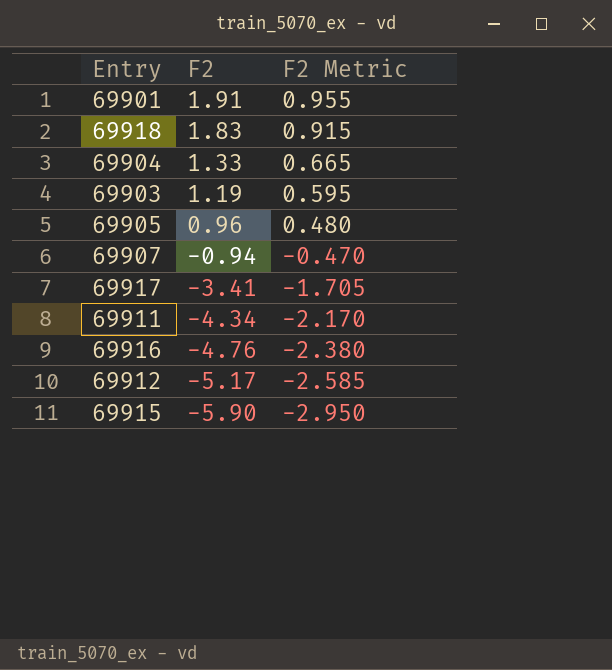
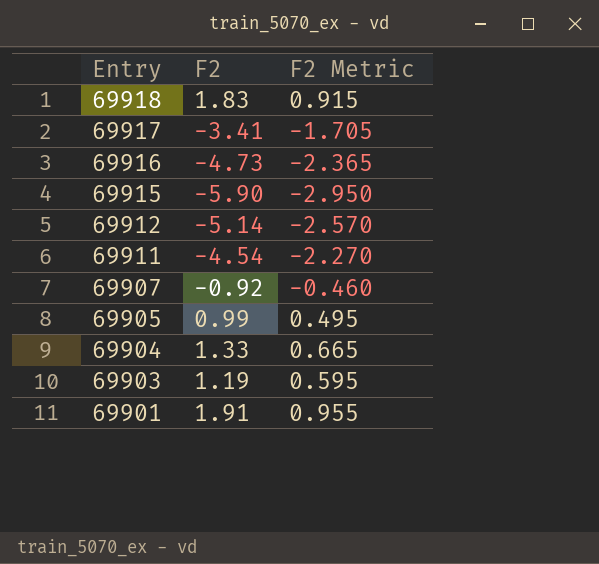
row order: F2 descending -> Entry descending
69916 | F2: -4.76 -> -4.73
69916 | F2 Metric: -2.380 -> -2.365
69912 | F2: -5.17 -> -5.14
69912 | F2 Metric: -2.585 -> -2.570
69911 | F2: -4.34 -> -4.54
69911 | F2 Metric: -2.170 -> -2.270
69907 | F2: -0.94 -> -0.92
69907 | F2 Metric: -0.470 -> -0.460
69905 | F2: 0.96 -> 0.99
69905 | F2 Metric: 0.480 -> 0.495

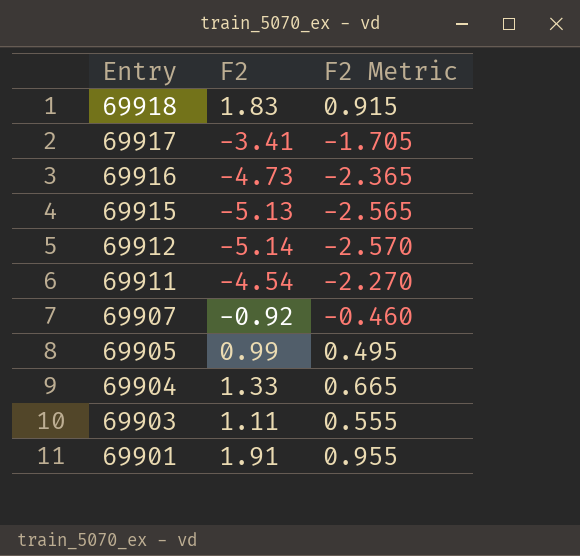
69915 | F2: -5.90 -> -5.13
69915 | F2 Metric: -2.950 -> -2.565
69903 | F2: 1.19 -> 1.11
69903 | F2 Metric: 0.595 -> 0.555

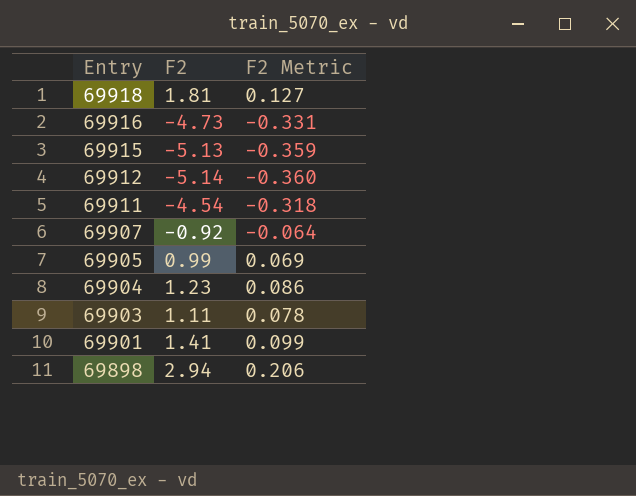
column F2 Metric | formula: [F2] * 0.5 -> [F2] * 0.07
row 69917: -3.41 | -1.705 -> none
69918 | F2: 1.83 -> 1.81
69904 | F2: 1.33 -> 1.23
69901 | F2: 1.91 -> 1.41
row 69898: none -> 2.94 | 0.206

